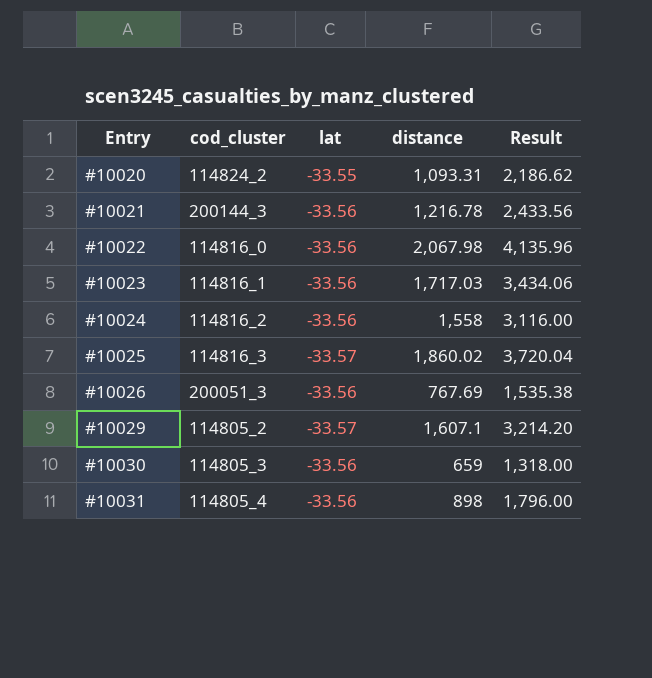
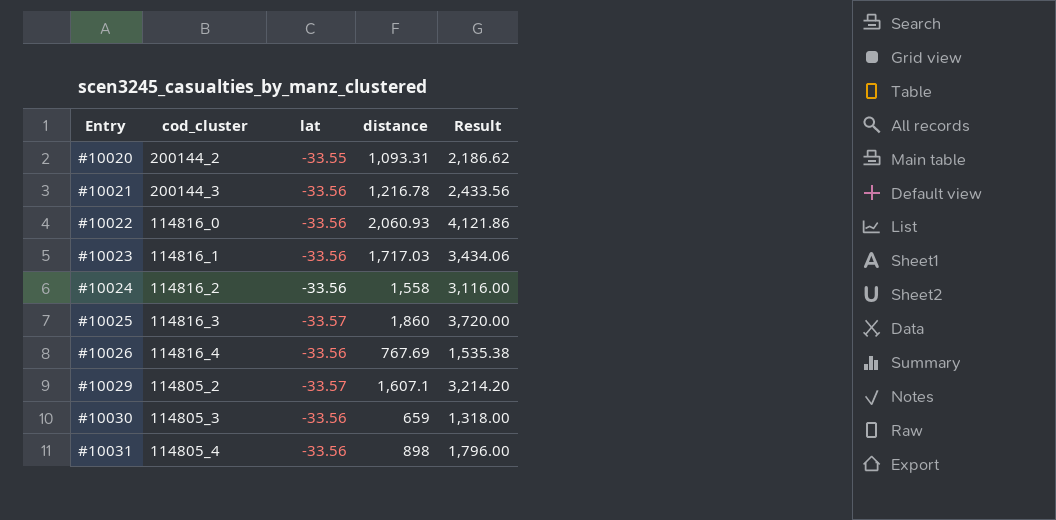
#10020 | cod_cluster: 114824_2 -> 200144_2
#10022 | distance: 2,067.98 -> 2,060.93
#10022 | Result: 4,135.96 -> 4,121.86
#10025 | distance: 1,860.02 -> 1,860
#10025 | Result: 3,720.04 -> 3,720.00
#10026 | cod_cluster: 200051_3 -> 114816_4

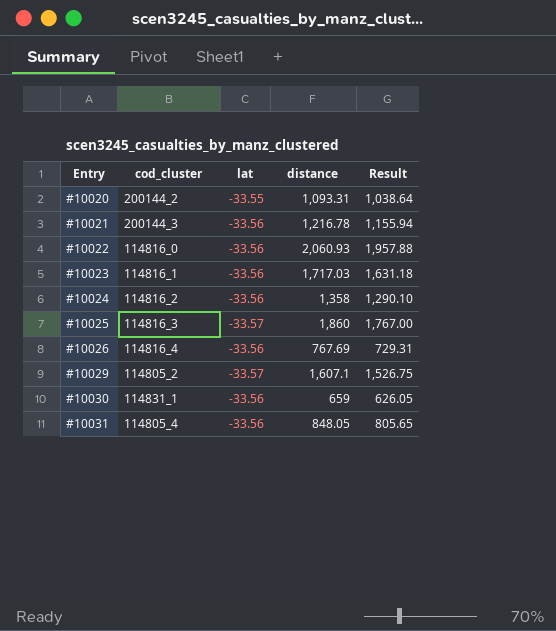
column Result | formula: [distance] * 2 -> [distance] * 0.95
#10024 | distance: 1,558 -> 1,358
#10030 | cod_cluster: 114805_3 -> 114831_1
#10031 | distance: 898 -> 848.05

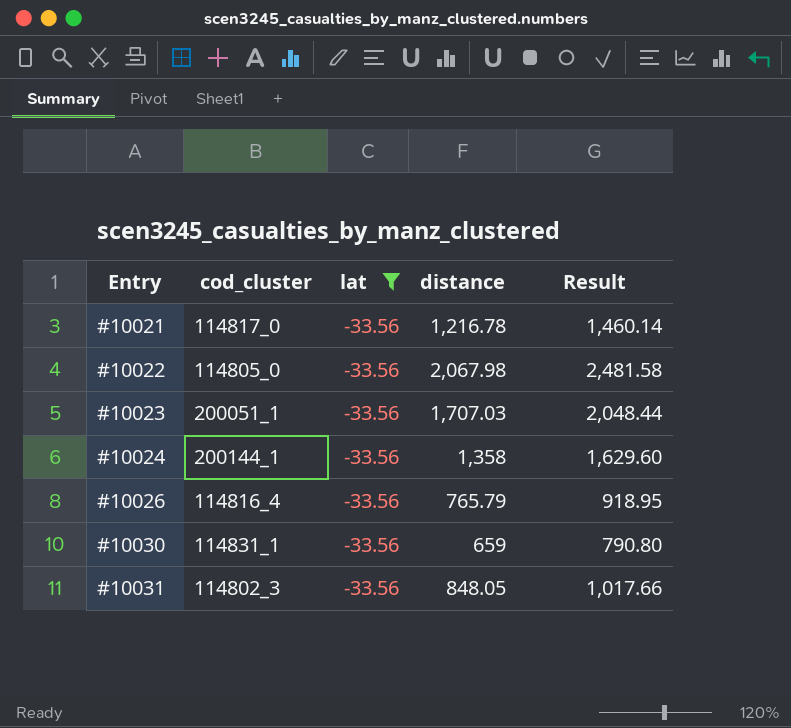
filter: none -> lat = -33.56
column Result | formula: [distance] * 0.95 -> [distance] * 1.2
#10021 | cod_cluster: 200144_3 -> 114817_0
#10022 | cod_cluster: 114816_0 -> 114805_0
#10022 | distance: 2,060.93 -> 2,067.98
#10023 | cod_cluster: 114816_1 -> 200051_1
#10023 | distance: 1,717.03 -> 1,707.03
#10024 | cod_cluster: 114816_2 -> 200144_1
#10026 | distance: 767.69 -> 765.79
#10031 | cod_cluster: 114805_4 -> 114802_3

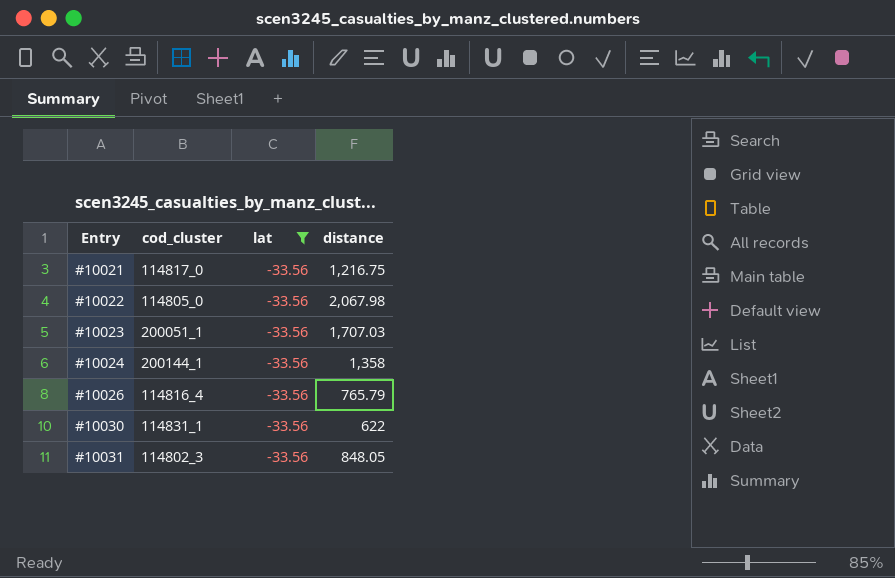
column Result | formula: [distance] * 1.2 -> none
#10021 | distance: 1,216.78 -> 1,216.75
#10030 | distance: 659 -> 622

